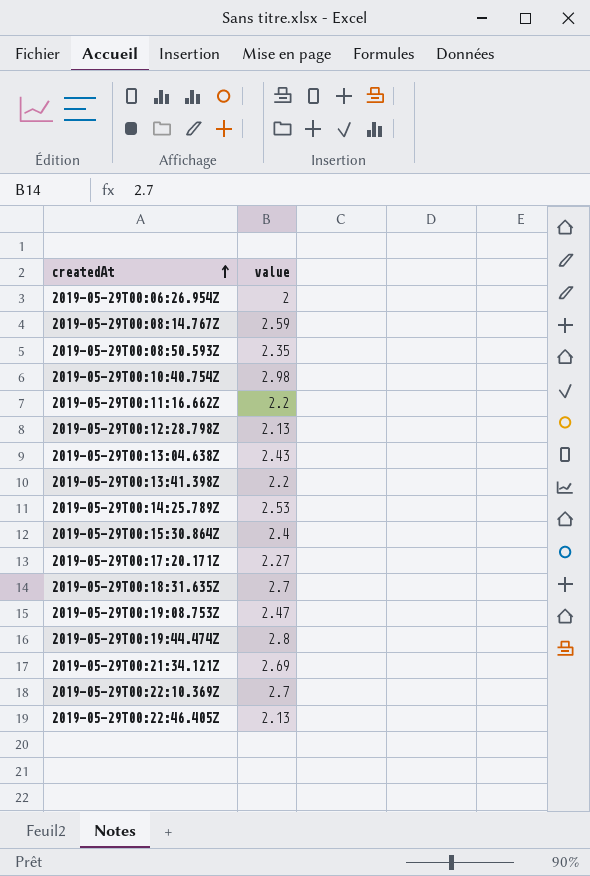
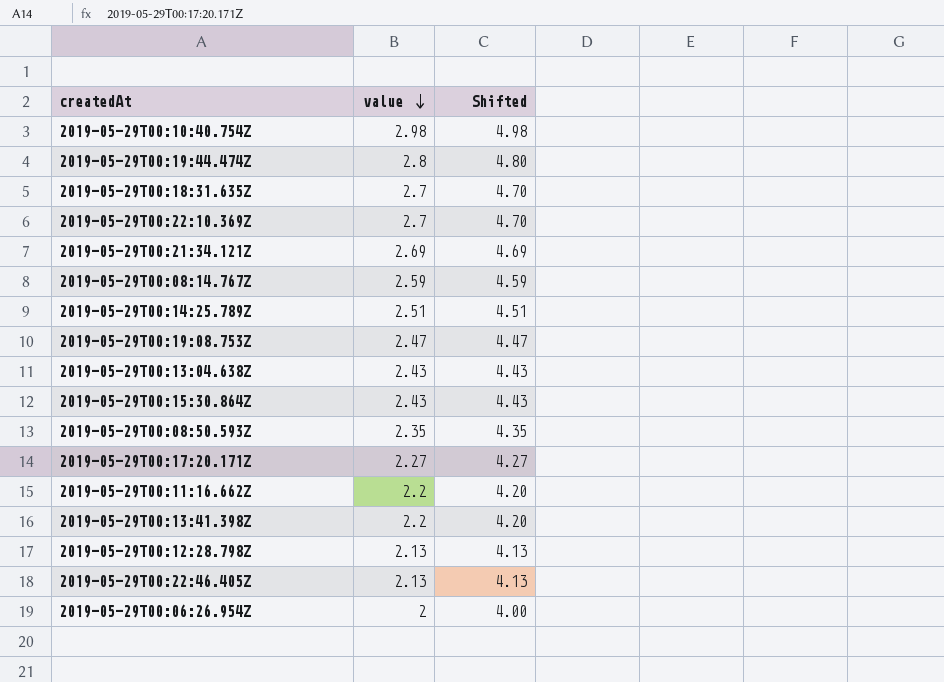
row order: createdAt ascending -> value descending
column Shifted | formula: none -> [value] + 2
2019-05-29T00:14:25.789Z | value: 2.53 -> 2.51
2019-05-29T00:15:30.864Z | value: 2.4 -> 2.43

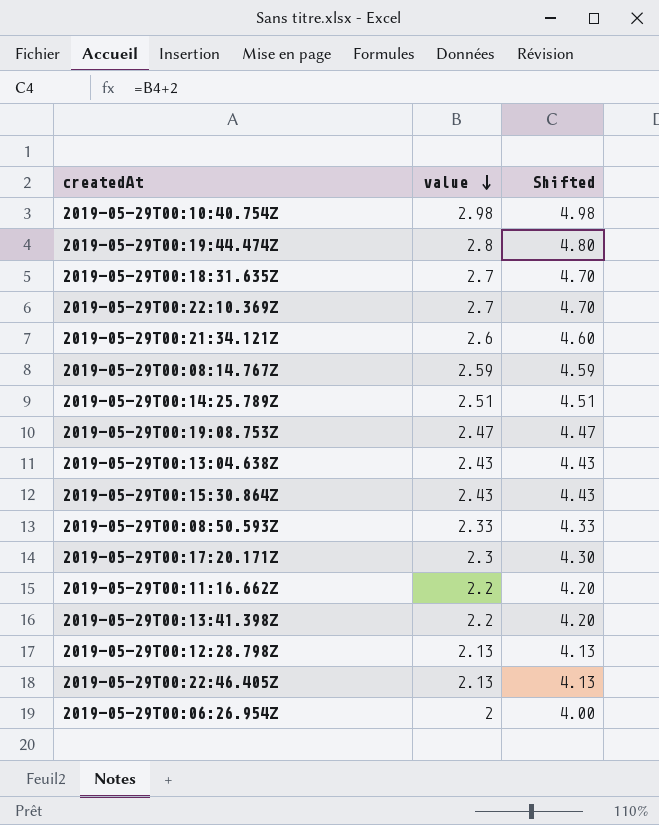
2019-05-29T00:21:34.121Z | value: 2.69 -> 2.6
2019-05-29T00:21:34.121Z | Shifted: 4.69 -> 4.60
2019-05-29T00:08:50.593Z | value: 2.35 -> 2.33
2019-05-29T00:08:50.593Z | Shifted: 4.35 -> 4.33
2019-05-29T00:17:20.171Z | value: 2.27 -> 2.3
2019-05-29T00:17:20.171Z | Shifted: 4.27 -> 4.30

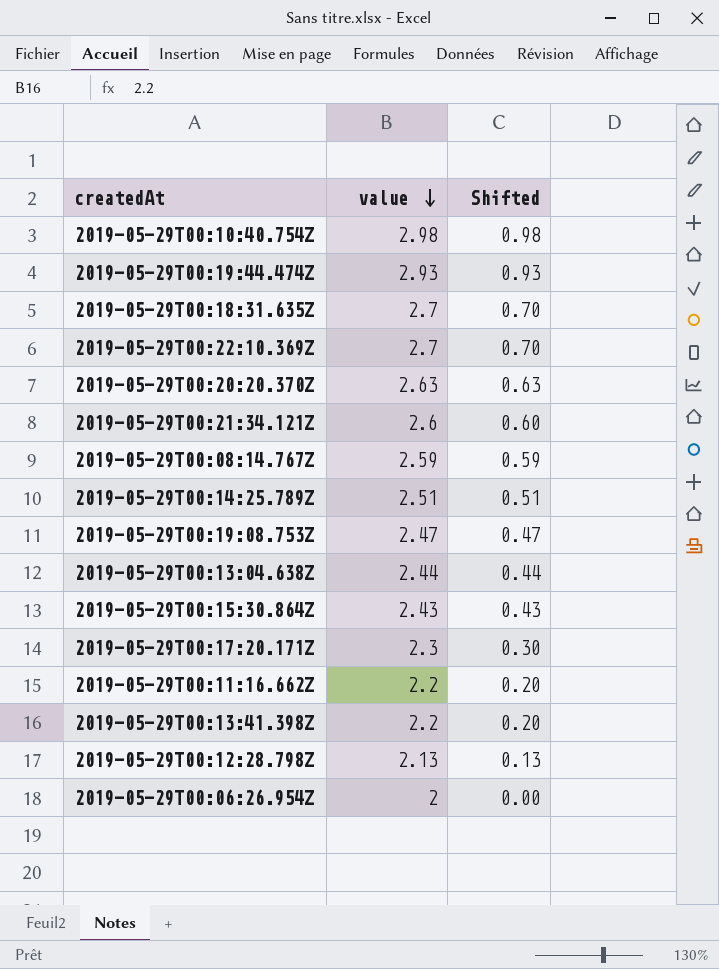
column Shifted | formula: [value] + 2 -> [value] - 2
row 2019-05-29T00:08:50.593Z: 2.33 | 4.33 -> none
row 2019-05-29T00:22:46.405Z: 2.13 | 4.13 -> none
2019-05-29T00:19:44.474Z | value: 2.8 -> 2.93
row 2019-05-29T00:20:20.370Z: none -> 2.63 | 0.63
2019-05-29T00:13:04.638Z | value: 2.43 -> 2.44

